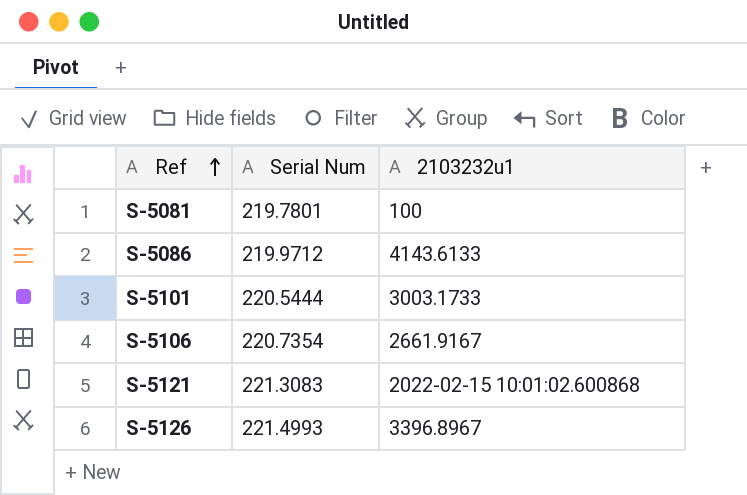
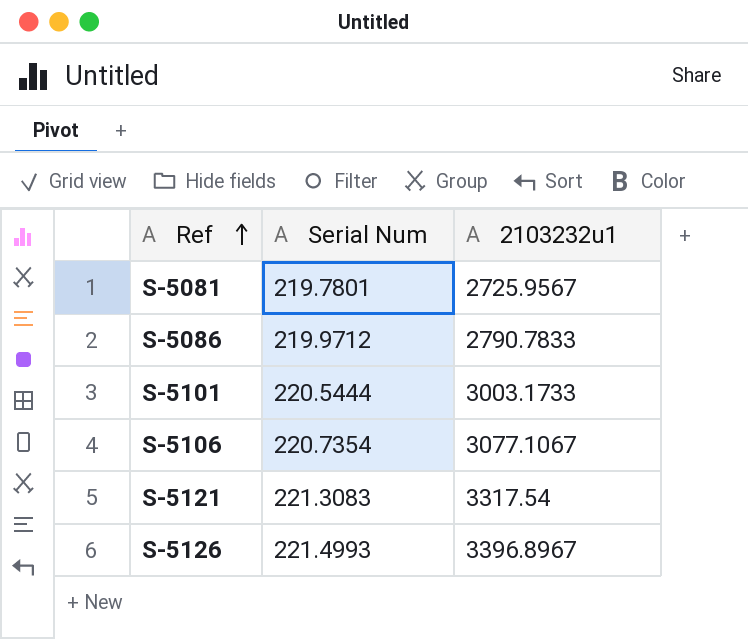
S-5081 | 2103232u1: 100 -> 2725.9567
S-5086 | 2103232u1: 4143.6133 -> 2790.7833
S-5106 | 2103232u1: 2661.9167 -> 3077.1067
S-5121 | 2103232u1: 2022-02-15 10:01:02.600868 -> 3317.54

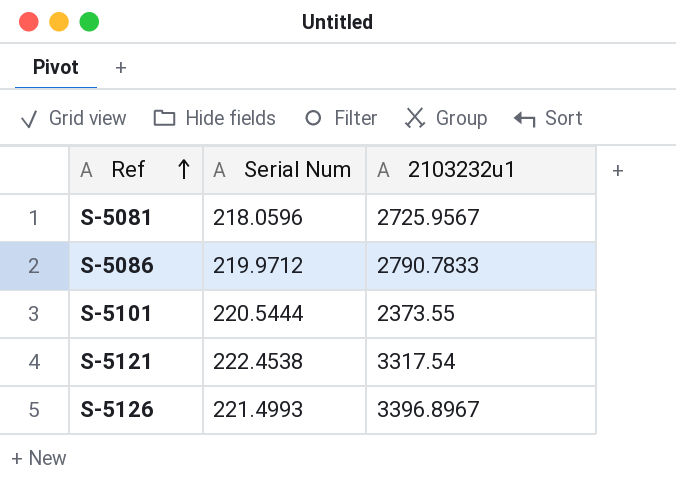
row S-5106: 220.7354 | 3077.1067 -> none
S-5081 | Serial Num: 219.7801 -> 218.0596
S-5101 | 2103232u1: 3003.1733 -> 2373.55
S-5121 | Serial Num: 221.3083 -> 222.4538

